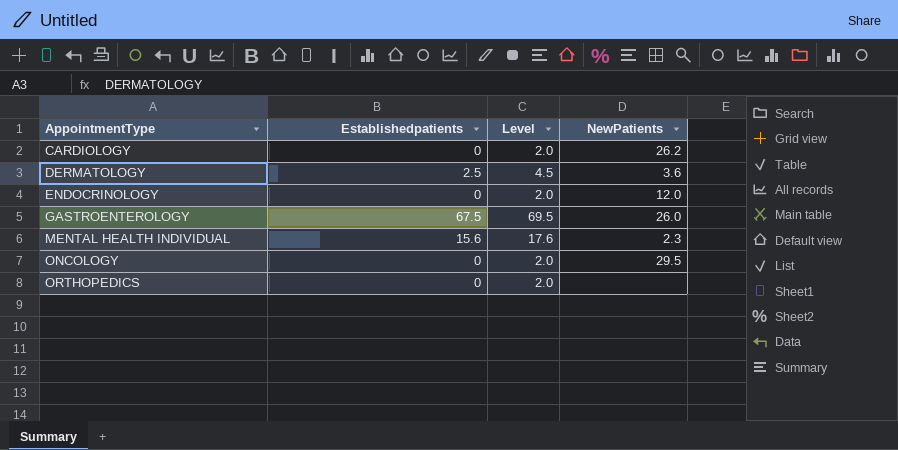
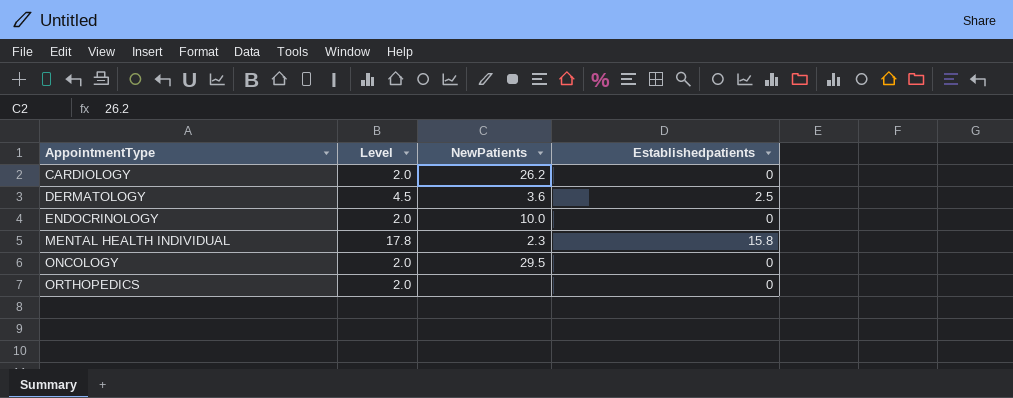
column Establishedpatients | position: 2 -> 4
row GASTROENTEROLOGY: 67.5 | 69.5 | 26.0 -> none
ENDOCRINOLOGY | NewPatients: 12.0 -> 10.0
MENTAL HEALTH INDIVIDUAL | Level: 17.6 -> 17.8
MENTAL HEALTH INDIVIDUAL | Establishedpatients: 15.6 -> 15.8

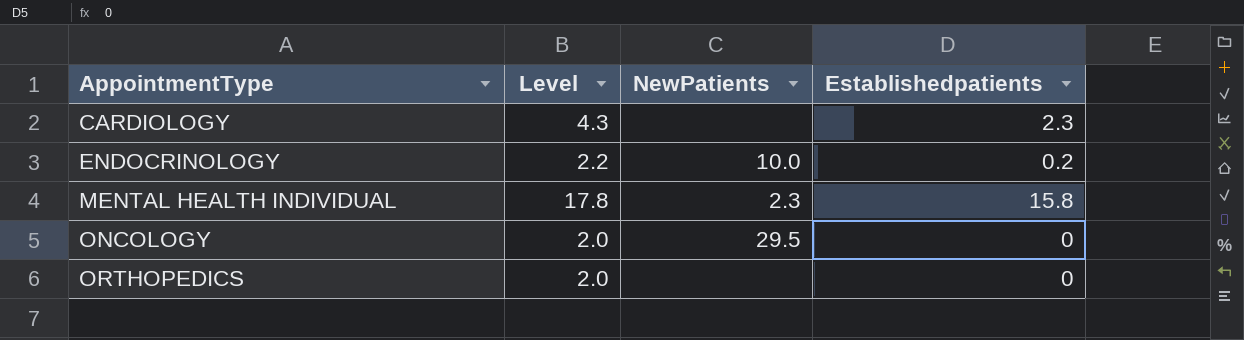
row DERMATOLOGY: 4.5 | 3.6 | 2.5 -> none
CARDIOLOGY | Level: 2.0 -> 4.3
CARDIOLOGY | NewPatients: 26.2 -> none
CARDIOLOGY | Establishedpatients: 0 -> 2.3
ENDOCRINOLOGY | Level: 2.0 -> 2.2
ENDOCRINOLOGY | Establishedpatients: 0 -> 0.2

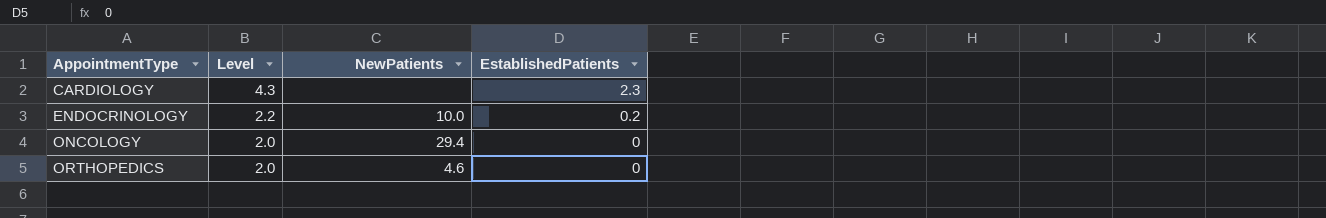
column name: Establishedpatients -> EstablishedPatients
row MENTAL HEALTH INDIVIDUAL: 17.8 | 2.3 | 15.8 -> none
ONCOLOGY | NewPatients: 29.5 -> 29.4
ORTHOPEDICS | NewPatients: none -> 4.6

